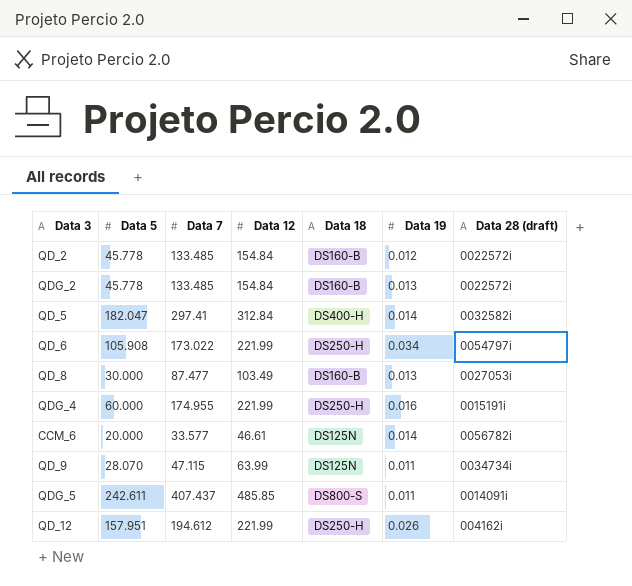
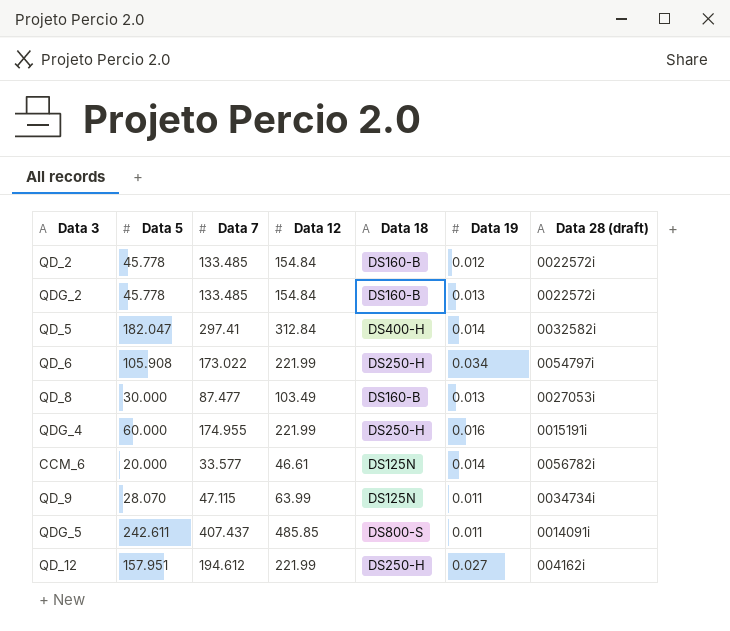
QD_12 | Data 19: 0.026 -> 0.027

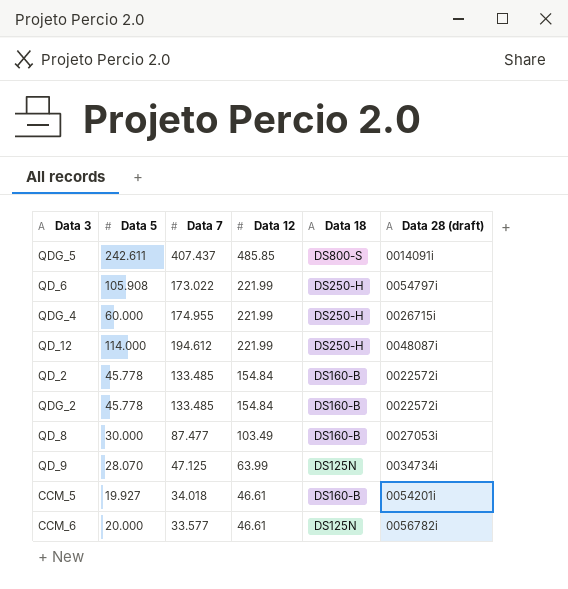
row order: none -> Data 12 descending
column Data 19 | position: 6 -> none
row QD_5: 182.047 | 297.41 | 312.84 | DS400-H | 0.014 | 0032582i -> none
QDG_4 | Data 28 (draft): 0015191i -> 0026715i
QD_12 | Data 5: 157.951 -> 114.000
QD_12 | Data 28 (draft): 004162i -> 0048087i
QD_9 | Data 7: 47.115 -> 47.125
row CCM_5: none -> 19.927 | 34.018 | 46.61 | DS160-B | 0054201i

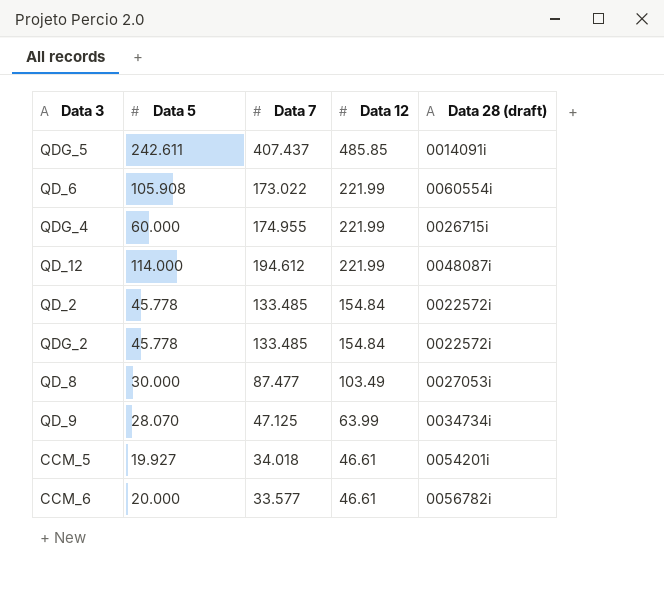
column Data 18 | position: 5 -> none
QD_6 | Data 28 (draft): 0054797i -> 0060554i

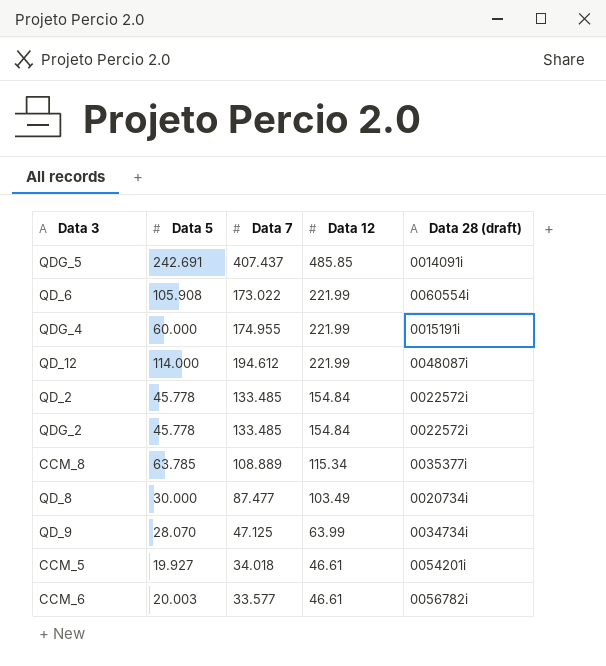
QDG_5 | Data 5: 242.611 -> 242.691
QDG_4 | Data 28 (draft): 0026715i -> 0015191i
row CCM_8: none -> 63.785 | 108.889 | 115.34 | 0035377i
QD_8 | Data 28 (draft): 0027053i -> 0020734i
CCM_6 | Data 5: 20.000 -> 20.003

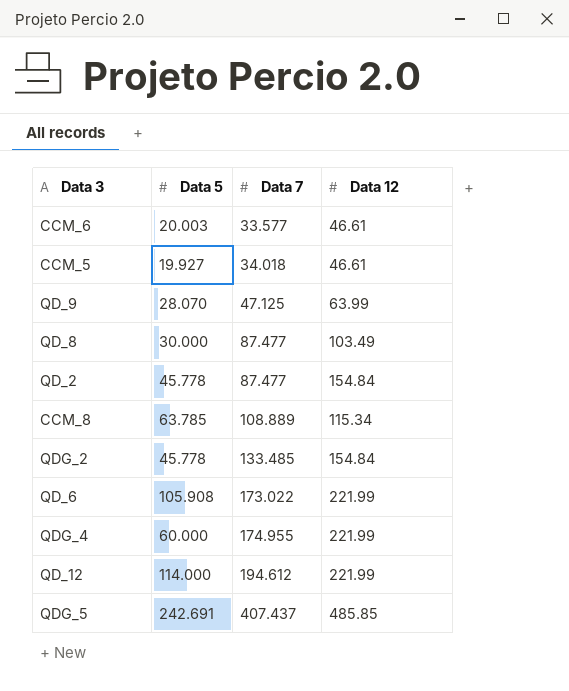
row order: Data 12 descending -> Data 7 ascending
column Data 28 (draft) | position: 5 -> none
QD_2 | Data 7: 133.485 -> 87.477

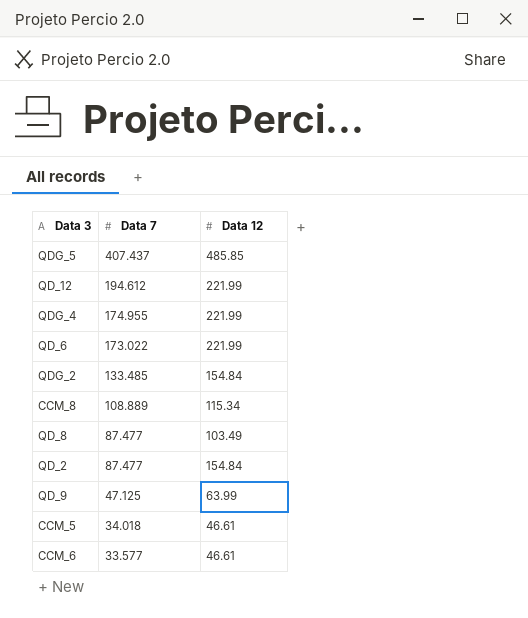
row order: Data 7 ascending -> Data 7 descending
column Data 5 | position: 2 -> none

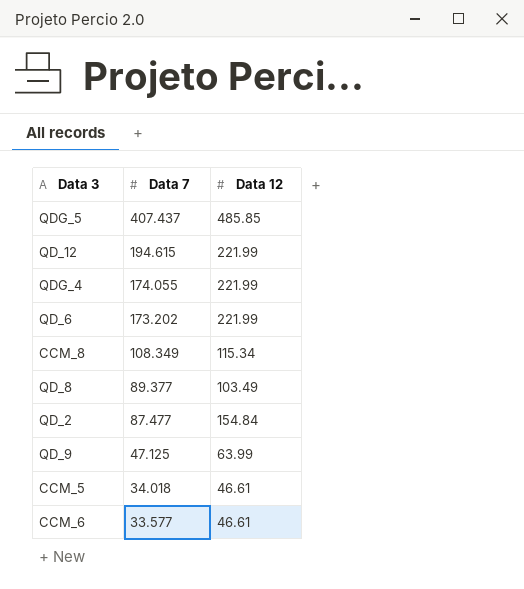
row QDG_2: 133.485 | 154.84 -> none
QD_12 | Data 7: 194.612 -> 194.615
QDG_4 | Data 7: 174.955 -> 174.055
QD_6 | Data 7: 173.022 -> 173.202
CCM_8 | Data 7: 108.889 -> 108.349
QD_8 | Data 7: 87.477 -> 89.377

